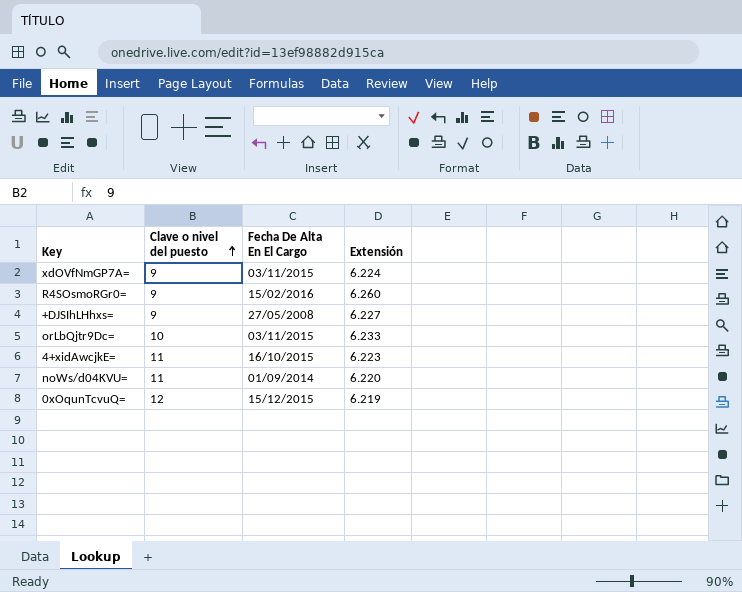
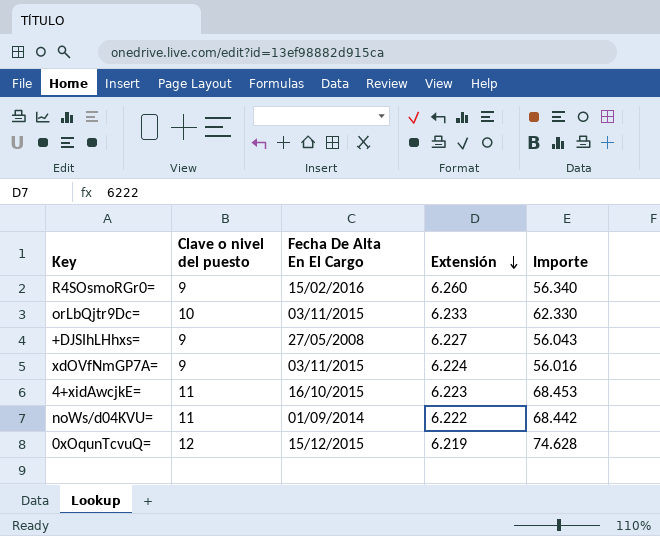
row order: Clave o nivel del puesto ascending -> Extensión descending
column Importe | formula: none -> [Clave o nivel del puesto] * [Extensión]
noWs/d04KVU= | Extensión: 6.220 -> 6.222

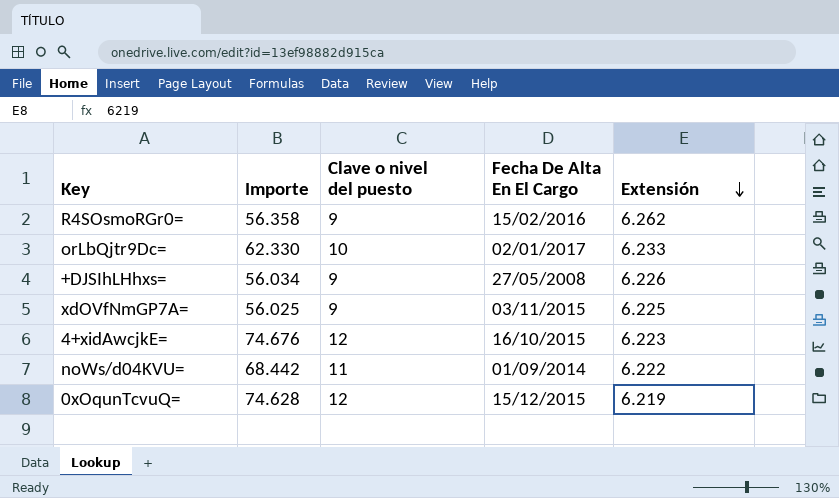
column Importe | position: 5 -> 2
R4SOsmoRGr0= | Importe: 56.340 -> 56.358
R4SOsmoRGr0= | Extensión: 6.260 -> 6.262
orLbQjtr9Dc= | Fecha De Alta En El Cargo: 03/11/2015 -> 02/01/2017
+DJSIhLHhxs= | Importe: 56.043 -> 56.034
+DJSIhLHhxs= | Extensión: 6.227 -> 6.226
xdOVfNmGP7A= | Importe: 56.016 -> 56.025
xdOVfNmGP7A= | Extensión: 6.224 -> 6.225
4+xidAwcjkE= | Importe: 68.453 -> 74.676
4+xidAwcjkE= | Clave o nivel del puesto: 11 -> 12

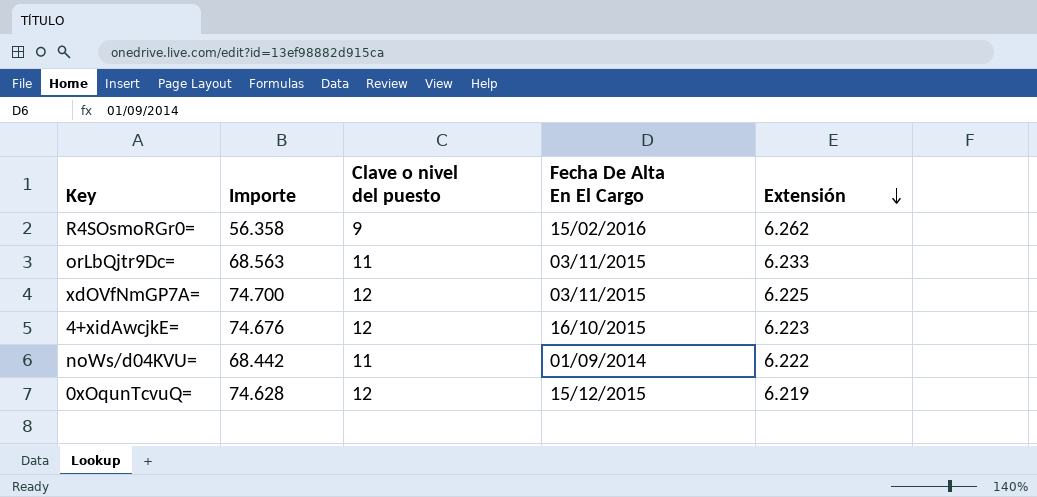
row +DJSIhLHhxs=: 56.034 | 9 | 27/05/2008 | 6.226 -> none
orLbQjtr9Dc= | Importe: 62.330 -> 68.563
orLbQjtr9Dc= | Clave o nivel del puesto: 10 -> 11
orLbQjtr9Dc= | Fecha De Alta En El Cargo: 02/01/2017 -> 03/11/2015
xdOVfNmGP7A= | Importe: 56.025 -> 74.700
xdOVfNmGP7A= | Clave o nivel del puesto: 9 -> 12

